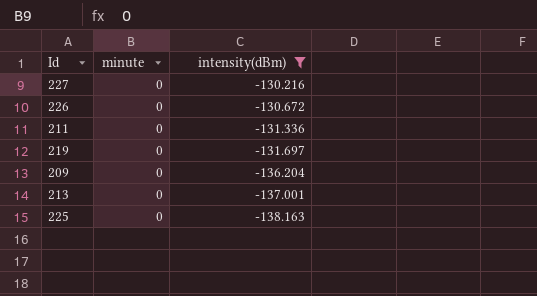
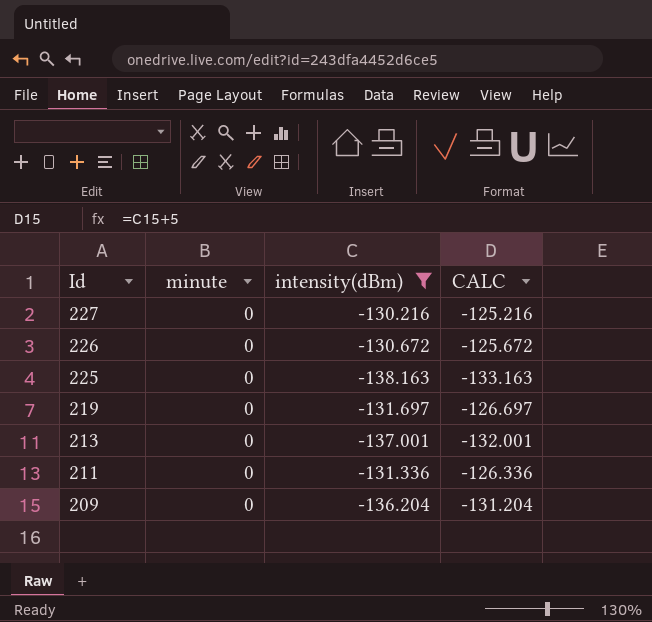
row order: intensity(dBm) descending -> Id descending
column CALC | formula: none -> [intensity(dBm)] + 5

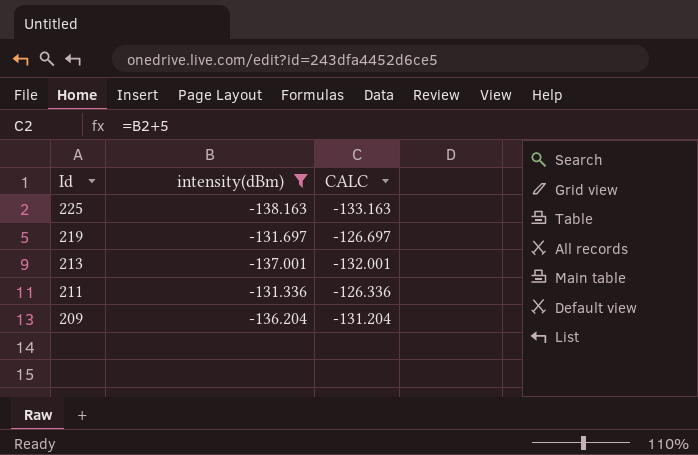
column minute | position: 2 -> none
row 227: 0 | -130.216 | -125.216 -> none
row 226: 0 | -130.672 | -125.672 -> none

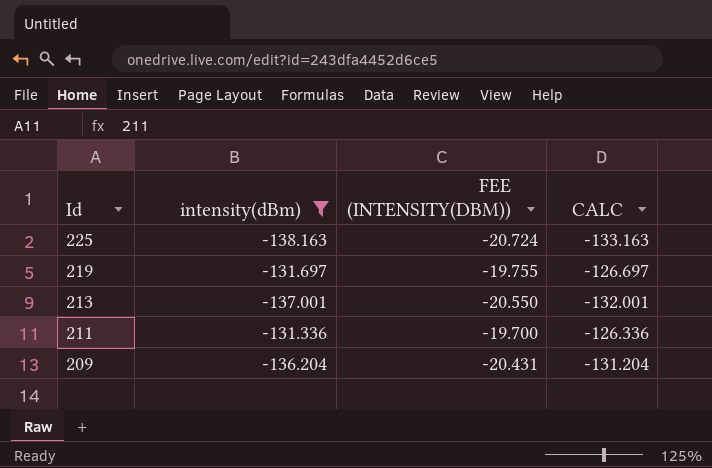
column FEE (INTENSITY(DBM)) | formula: none -> [intensity(dBm)] * 0.15

